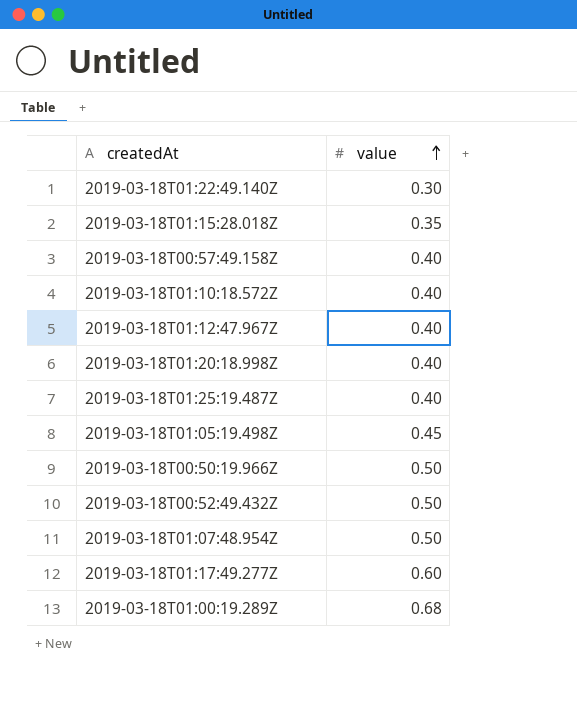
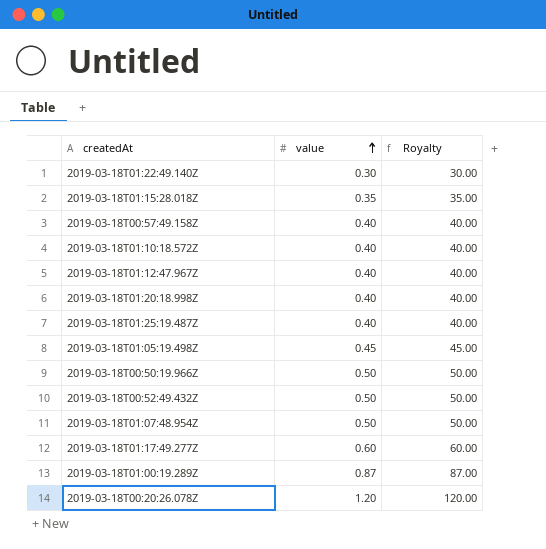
column Royalty | formula: none -> [value] * 100
2019-03-18T01:00:19.289Z | value: 0.68 -> 0.87
row 2019-03-18T00:20:26.078Z: none -> 1.20 | 120.00

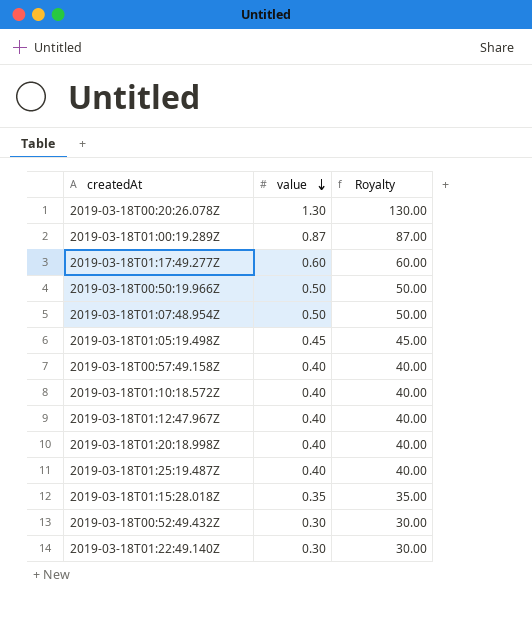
row order: value ascending -> value descending
2019-03-18T00:20:26.078Z | value: 1.20 -> 1.30
2019-03-18T00:20:26.078Z | Royalty: 120.00 -> 130.00
2019-03-18T00:52:49.432Z | value: 0.50 -> 0.30
2019-03-18T00:52:49.432Z | Royalty: 50.00 -> 30.00

